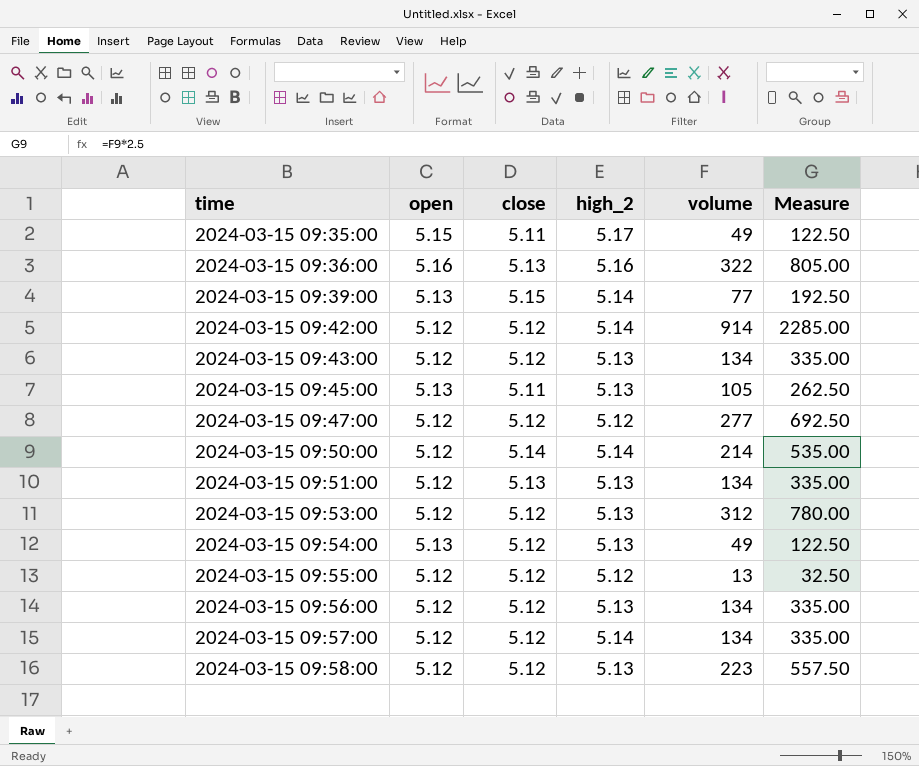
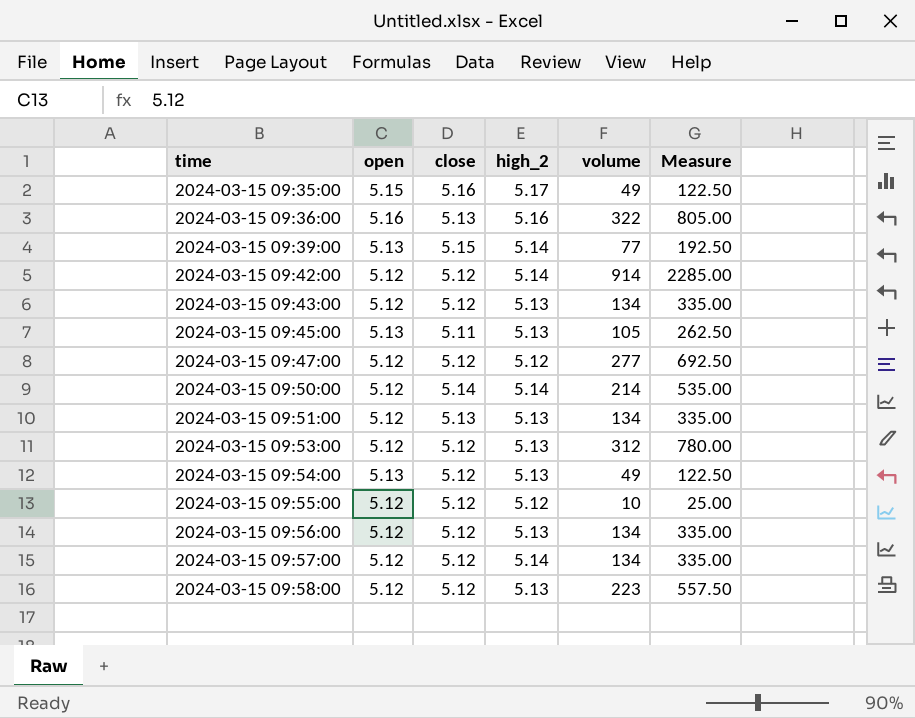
2024-03-15 09:35:00 | close: 5.11 -> 5.16
2024-03-15 09:55:00 | volume: 13 -> 10
2024-03-15 09:55:00 | Measure: 32.50 -> 25.00

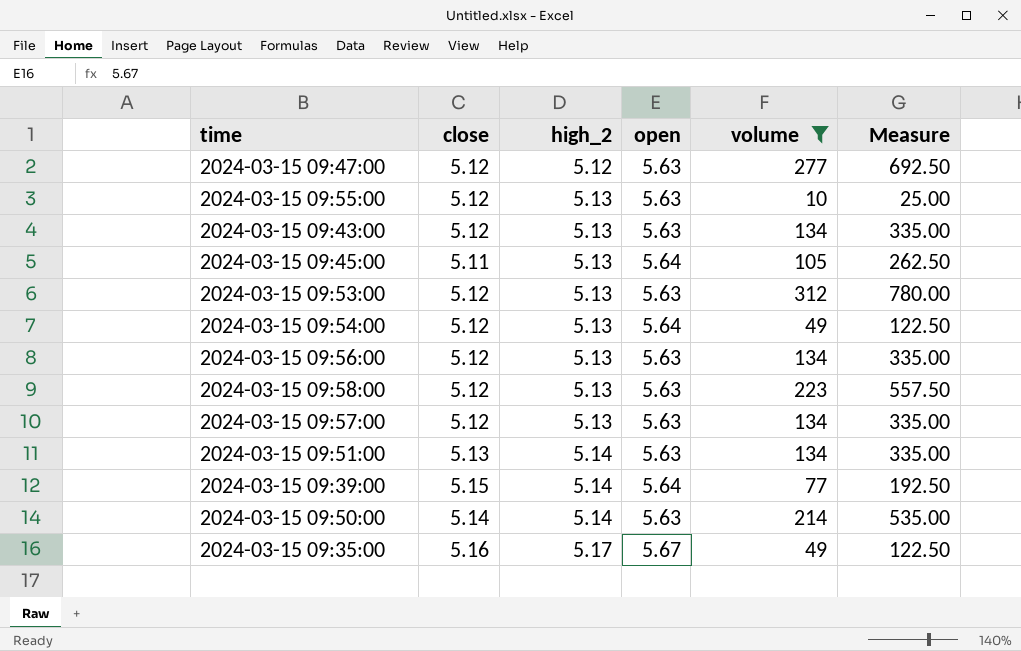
filter: none -> volume <= 312
row order: time ascending -> high_2 ascending
column open | position: 2 -> 4
2024-03-15 09:47:00 | open: 5.12 -> 5.63
2024-03-15 09:55:00 | high_2: 5.12 -> 5.13
2024-03-15 09:55:00 | open: 5.12 -> 5.63
2024-03-15 09:43:00 | open: 5.12 -> 5.63
2024-03-15 09:45:00 | open: 5.13 -> 5.64
2024-03-15 09:53:00 | open: 5.12 -> 5.63
2024-03-15 09:54:00 | open: 5.13 -> 5.64
2024-03-15 09:56:00 | open: 5.12 -> 5.63
2024-03-15 09:58:00 | open: 5.12 -> 5.63
2024-03-15 09:57:00 | high_2: 5.14 -> 5.13
2024-03-15 09:57:00 | open: 5.12 -> 5.63
2024-03-15 09:51:00 | high_2: 5.13 -> 5.14
2024-03-15 09:51:00 | open: 5.12 -> 5.63
2024-03-15 09:39:00 | open: 5.13 -> 5.64
2024-03-15 09:50:00 | open: 5.12 -> 5.63
2024-03-15 09:35:00 | open: 5.15 -> 5.67

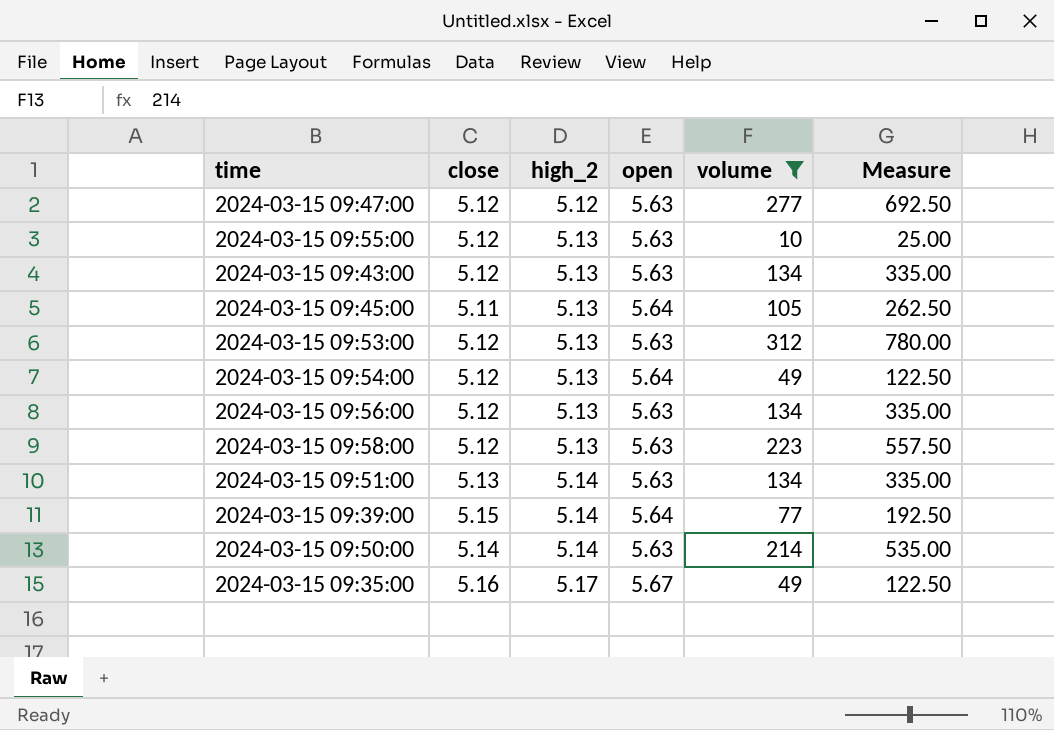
row 2024-03-15 09:57:00: 5.12 | 5.13 | 5.63 | 134 | 335.00 -> none

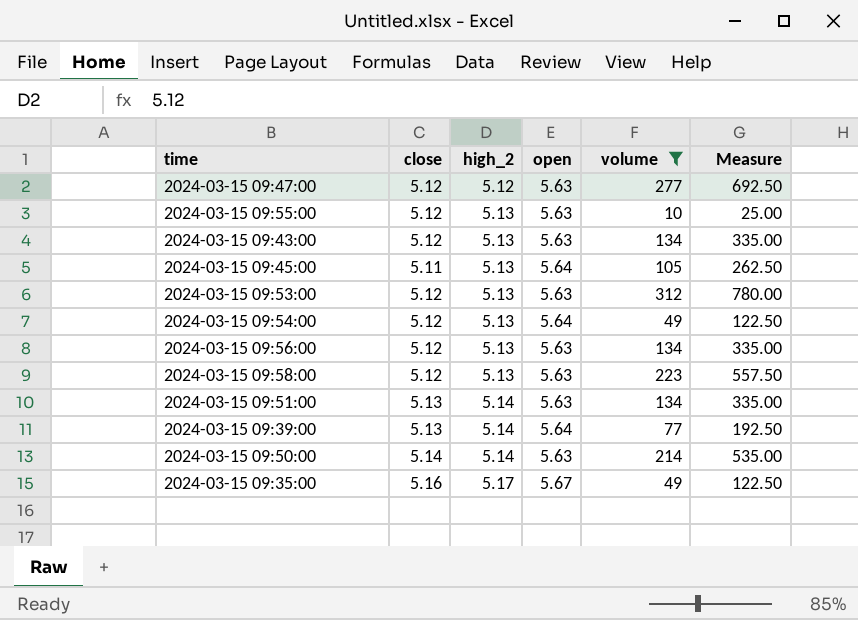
2024-03-15 09:39:00 | close: 5.15 -> 5.13

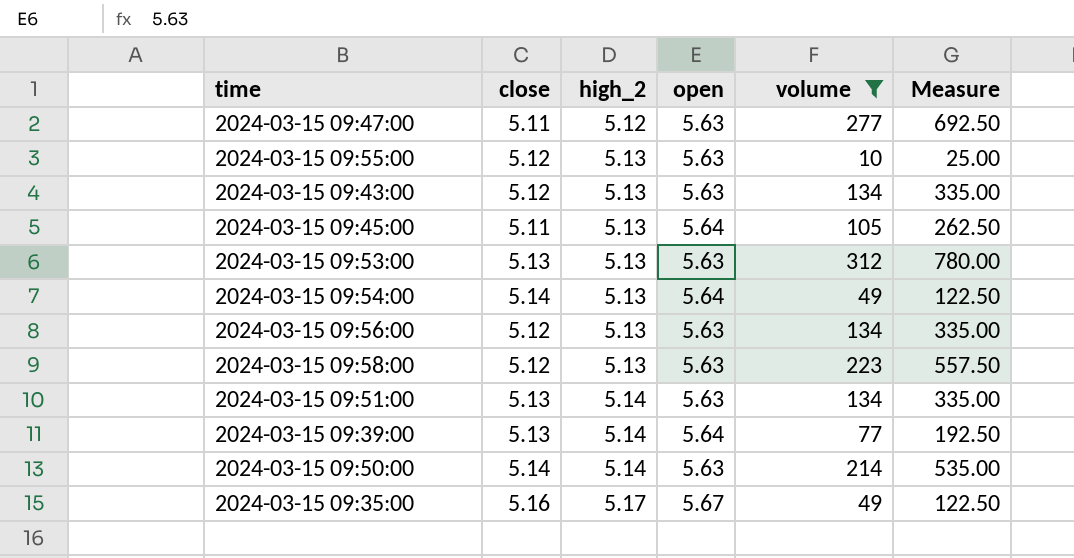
2024-03-15 09:47:00 | close: 5.12 -> 5.11
2024-03-15 09:53:00 | close: 5.12 -> 5.13
2024-03-15 09:54:00 | close: 5.12 -> 5.14

